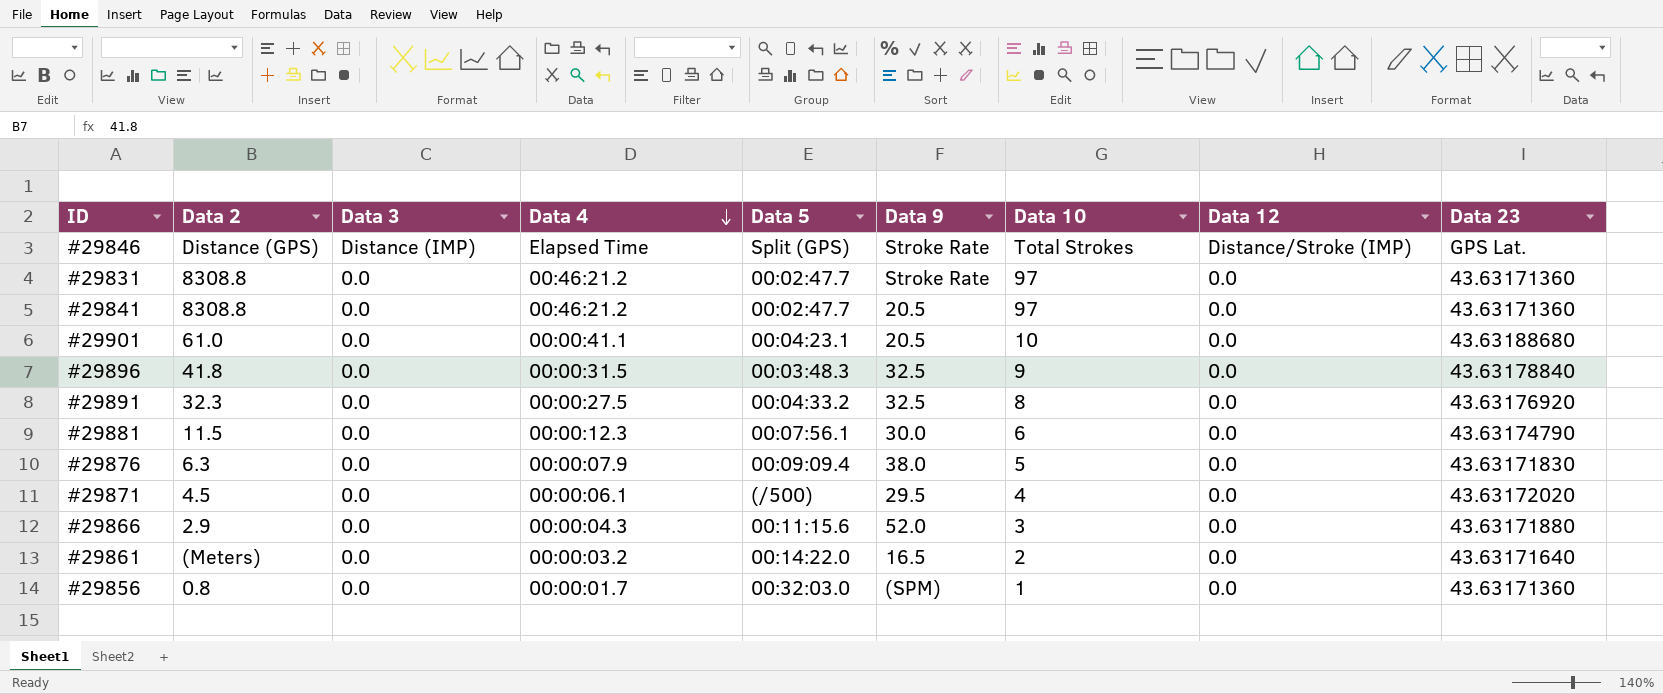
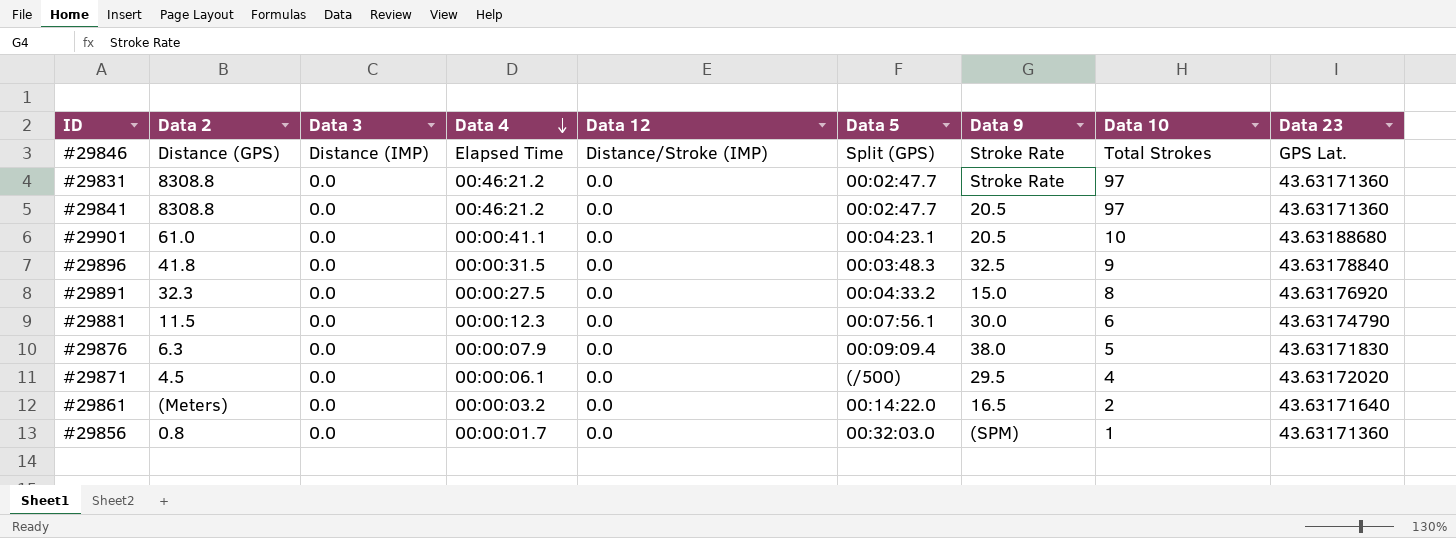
column Data 12 | position: 8 -> 5
row #29866: 2.9 | 0.0 | 00:00:04.3 | 00:11:15.6 | 52.0 | 3 | 0.0 | 43.63171880 -> none
#29891 | Data 9: 32.5 -> 15.0

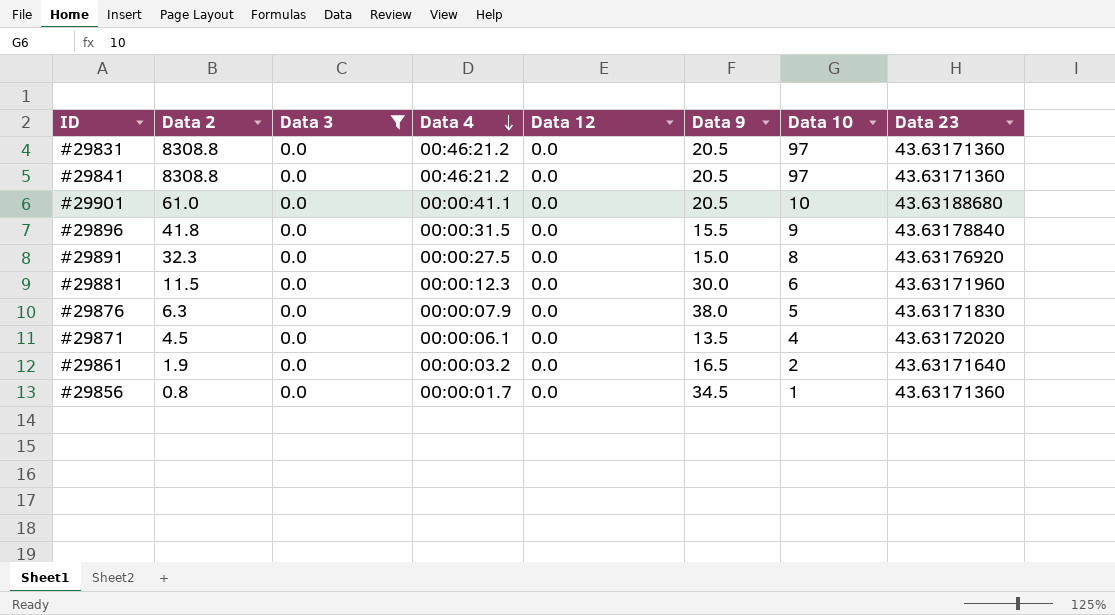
filter: none -> Data 3 = 0.0
column Data 5 | position: 6 -> none
#29831 | Data 9: Stroke Rate -> 20.5
#29896 | Data 9: 32.5 -> 15.5
#29881 | Data 23: 43.63174790 -> 43.63171960
#29871 | Data 9: 29.5 -> 13.5
#29861 | Data 2: (Meters) -> 1.9
#29856 | Data 9: (SPM) -> 34.5

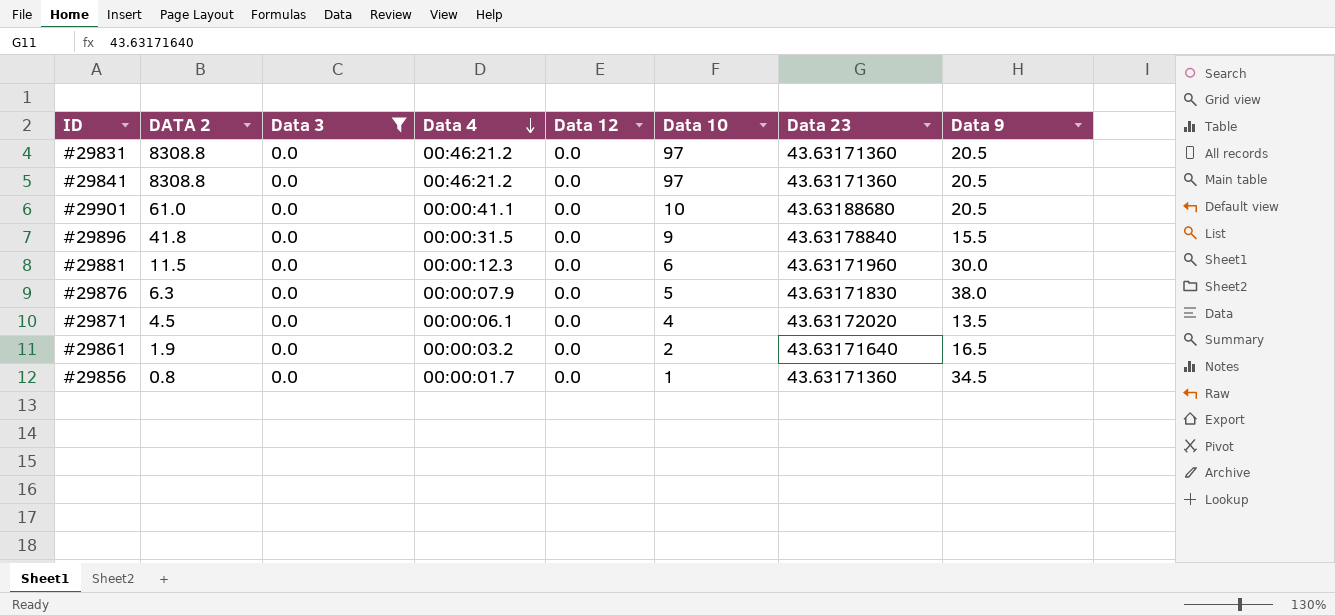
column name: Data 2 -> DATA 2
column Data 9 | position: 6 -> 8
row #29891: 32.3 | 0.0 | 00:00:27.5 | 0.0 | 15.0 | 8 | 43.63176920 -> none

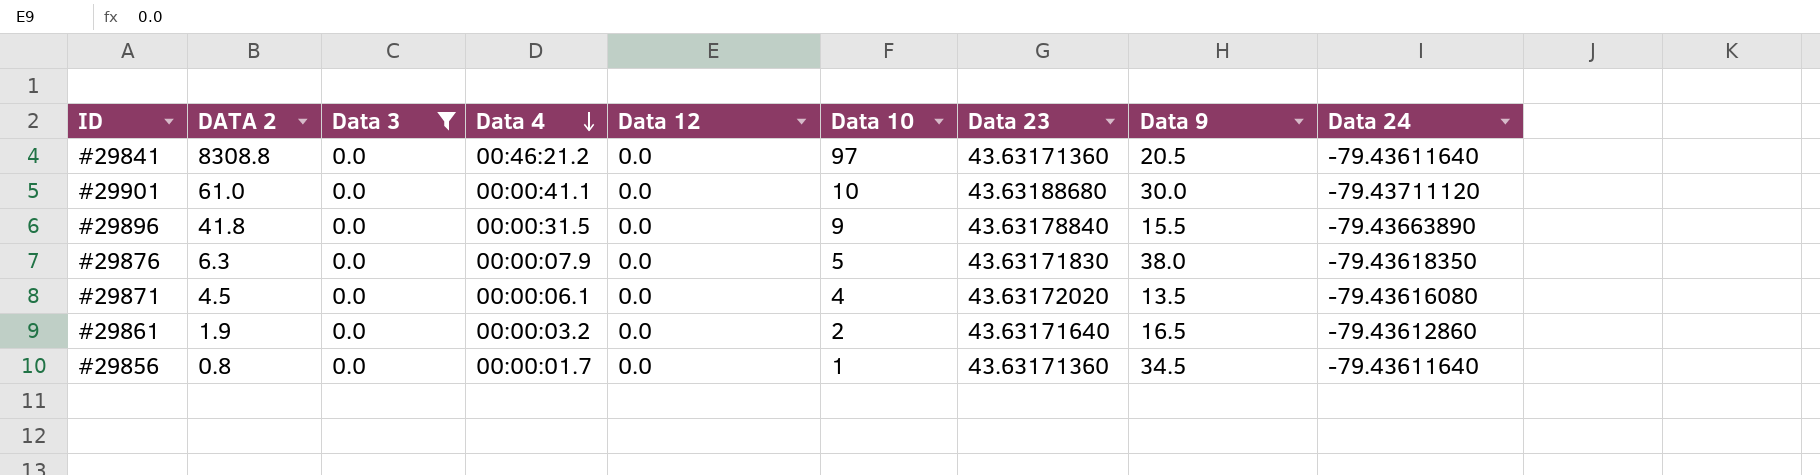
column Data 24 | position: none -> 9
row #29831: 8308.8 | 0.0 | 00:46:21.2 | 0.0 | 97 | 43.63171360 | 20.5 -> none
row #29881: 11.5 | 0.0 | 00:00:12.3 | 0.0 | 6 | 43.63171960 | 30.0 -> none
#29901 | Data 9: 20.5 -> 30.0

